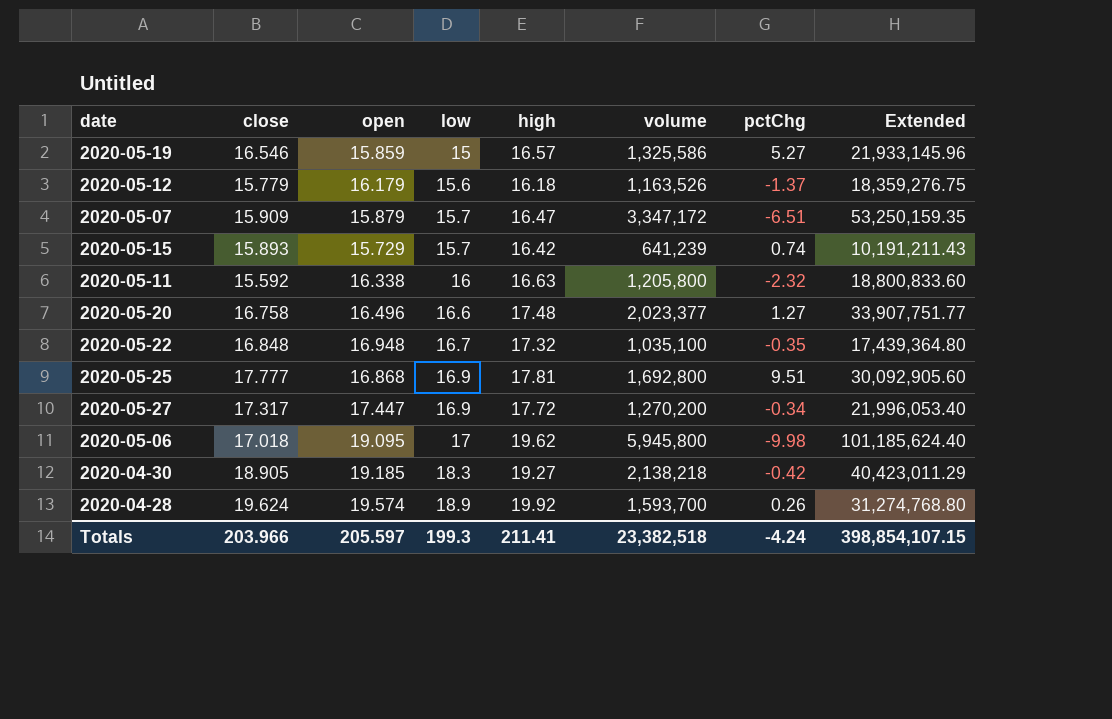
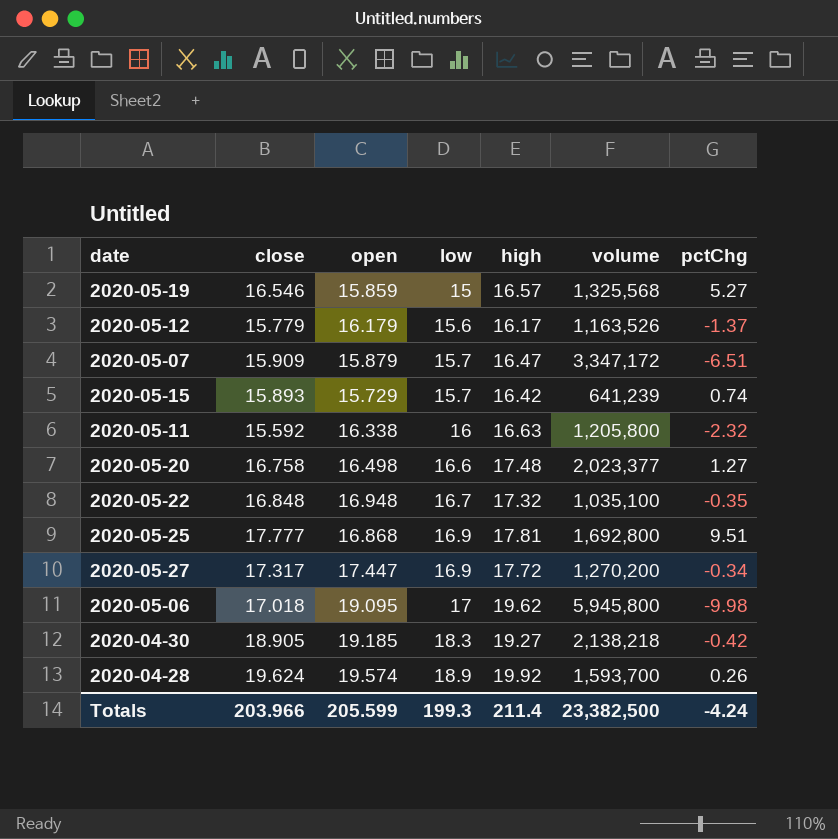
column Extended | formula: [close] * [volume] -> none
2020-05-19 | volume: 1,325,586 -> 1,325,568
2020-05-12 | high: 16.18 -> 16.17
2020-05-20 | open: 16.496 -> 16.498
Totals | open: 205.597 -> 205.599
Totals | high: 211.41 -> 211.4
Totals | volume: 23,382,518 -> 23,382,500

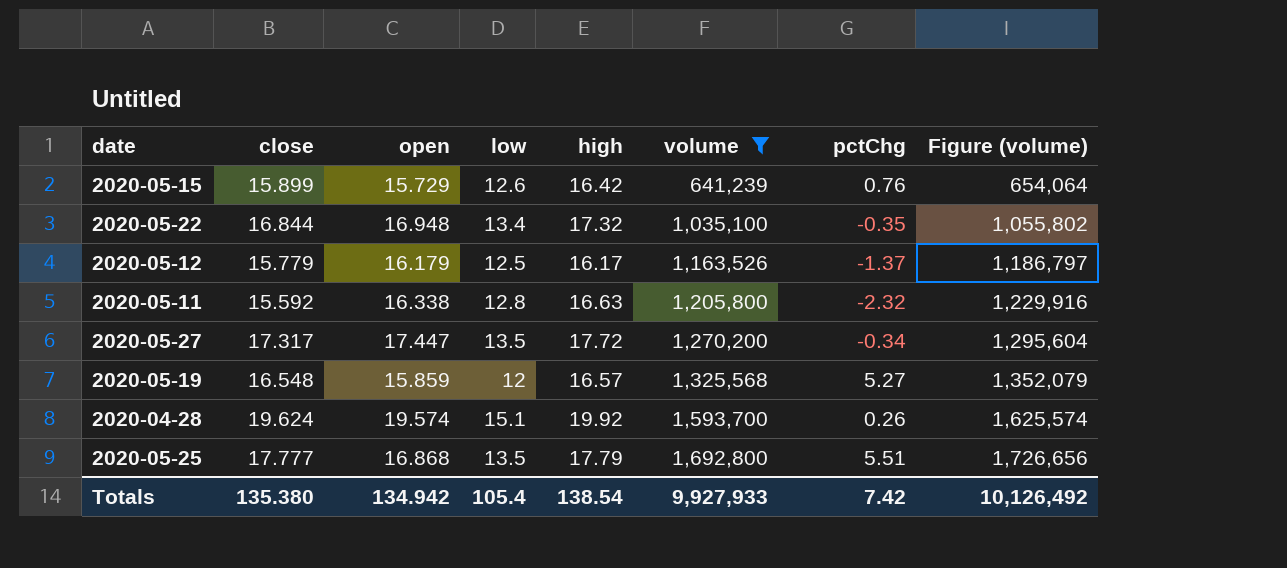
filter: none -> volume <= 1,692,800
row order: low ascending -> volume ascending
column Figure (volume) | formula: none -> [volume] * 1.02
2020-05-15 | close: 15.893 -> 15.899
2020-05-15 | low: 15.7 -> 12.6
2020-05-15 | pctChg: 0.74 -> 0.76
2020-05-22 | close: 16.848 -> 16.844
2020-05-22 | low: 16.7 -> 13.4
2020-05-12 | low: 15.6 -> 12.5
2020-05-11 | low: 16 -> 12.8
2020-05-27 | low: 16.9 -> 13.5
2020-05-19 | close: 16.546 -> 16.548
2020-05-19 | low: 15 -> 12
2020-04-28 | low: 18.9 -> 15.1
2020-05-25 | low: 16.9 -> 13.5
2020-05-25 | high: 17.81 -> 17.79
2020-05-25 | pctChg: 9.51 -> 5.51
Totals | close: 203.966 -> 135.380
Totals | open: 205.599 -> 134.942
Totals | low: 199.3 -> 105.4
Totals | high: 211.4 -> 138.54
Totals | volume: 23,382,500 -> 9,927,933
Totals | pctChg: -4.24 -> 7.42

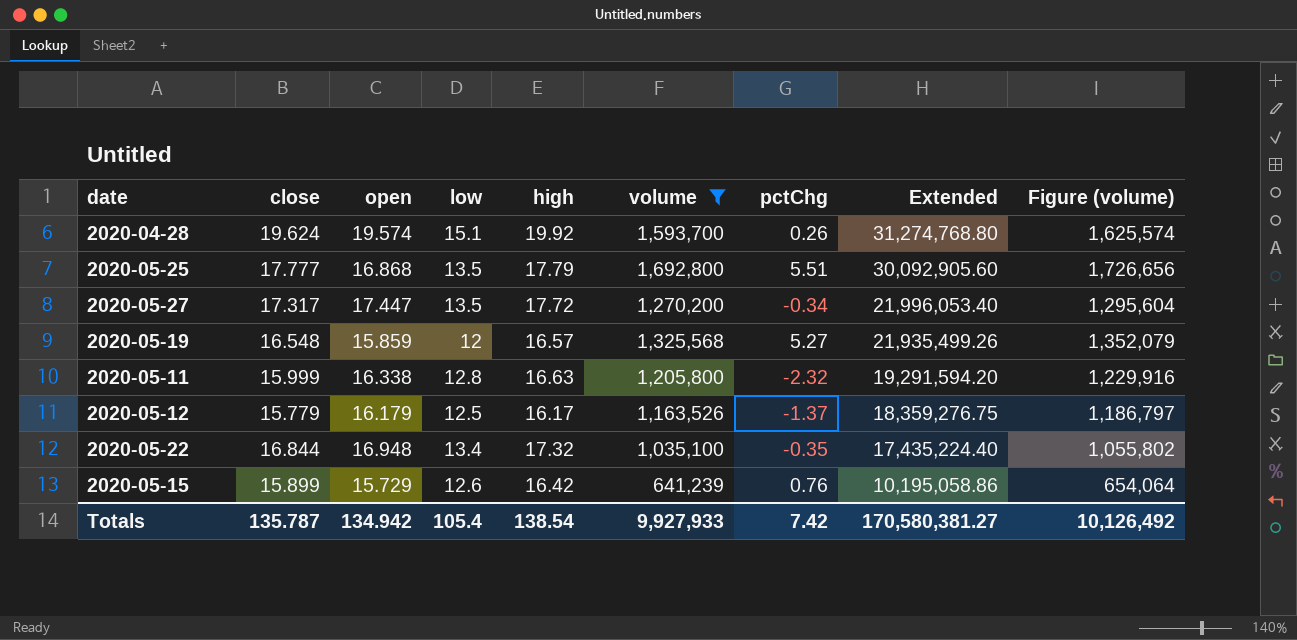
row order: volume ascending -> Extended descending
column Extended | formula: none -> [close] * [volume]
2020-05-11 | close: 15.592 -> 15.999
Totals | close: 135.380 -> 135.787

